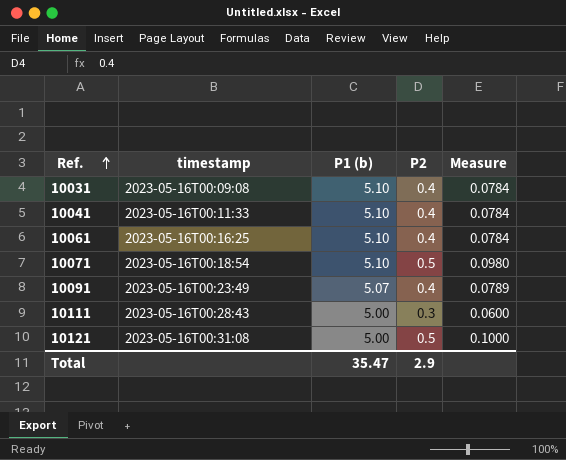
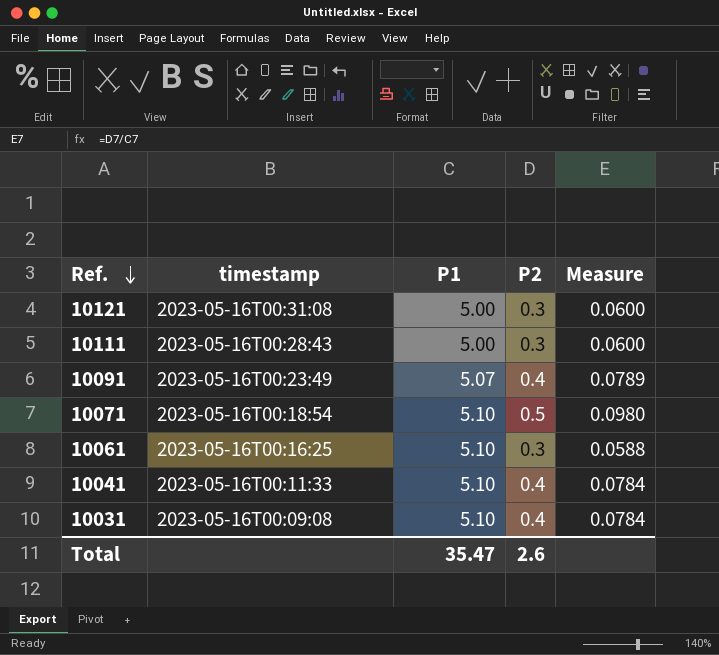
row order: Ref. ascending -> Ref. descending
column name: P1 (b) -> P1
10121 | P2: 0.5 -> 0.3
10121 | Measure: 0.1000 -> 0.0600
10061 | P2: 0.4 -> 0.3
10061 | Measure: 0.0784 -> 0.0588
Total | P2: 2.9 -> 2.6

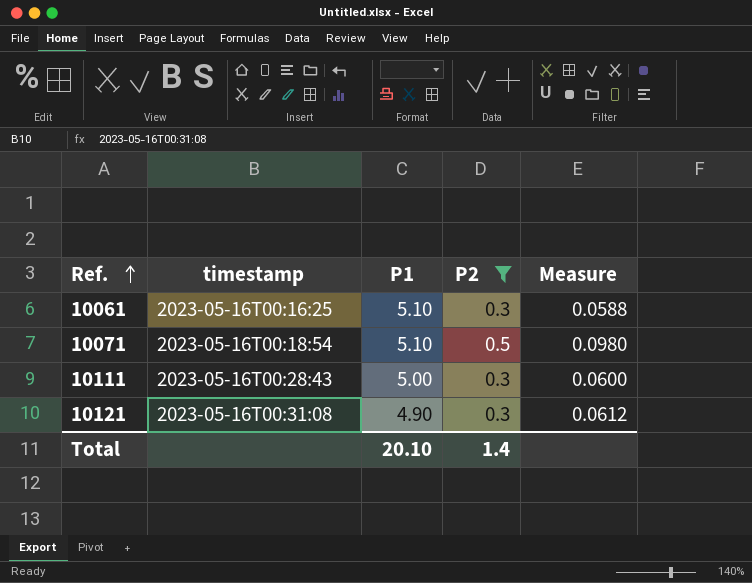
filter: none -> P2 != 0.4
row order: Ref. descending -> Ref. ascending
10121 | P1: 5.00 -> 4.90
10121 | Measure: 0.0600 -> 0.0612
Total | P1: 35.47 -> 20.10
Total | P2: 2.6 -> 1.4

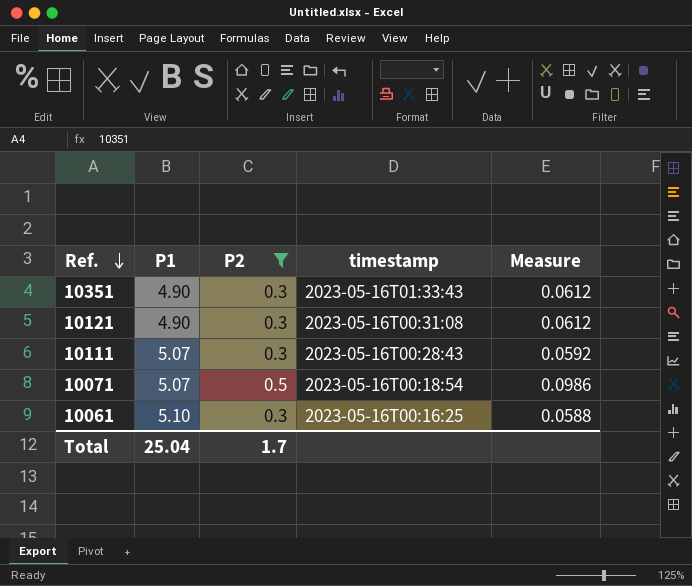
row order: Ref. ascending -> Ref. descending
column timestamp | position: 2 -> 4
row 10351: none -> 4.90 | 0.3 | 2023-05-16T01:33:43 | 0.0612
10111 | P1: 5.00 -> 5.07
10111 | Measure: 0.0600 -> 0.0592
10071 | P1: 5.10 -> 5.07
10071 | Measure: 0.0980 -> 0.0986
Total | P1: 20.10 -> 25.04
Total | P2: 1.4 -> 1.7

